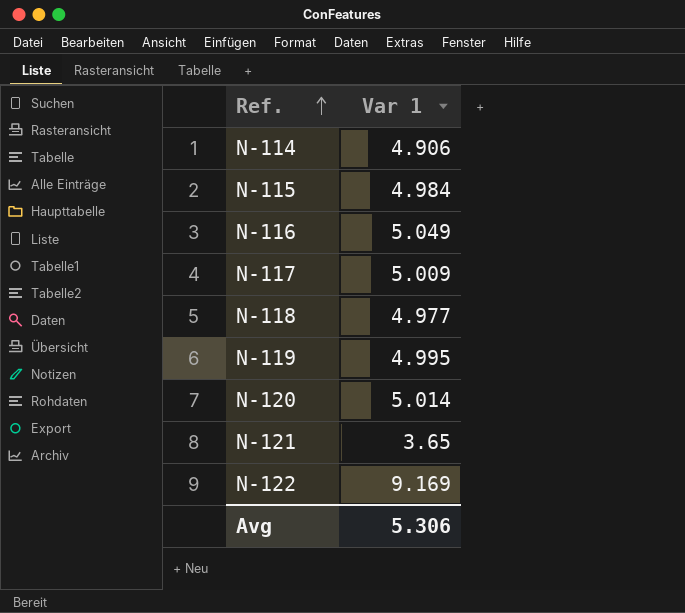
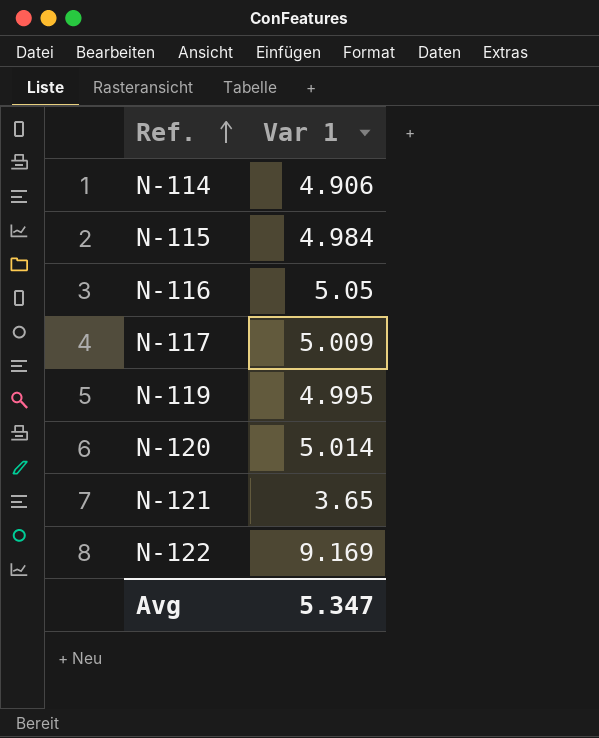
row N-118: 4.977 -> none
N-116 | Var 1: 5.049 -> 5.05
Avg | Var 1: 5.306 -> 5.347

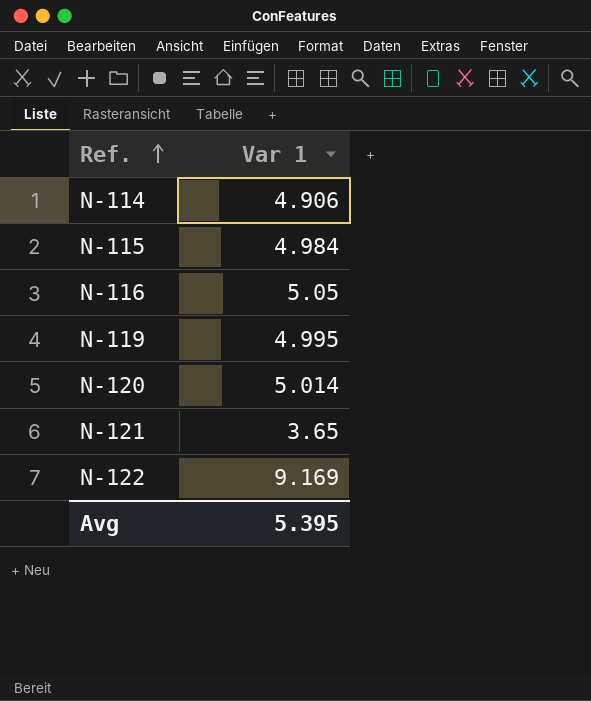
row N-117: 5.009 -> none
Avg | Var 1: 5.347 -> 5.395

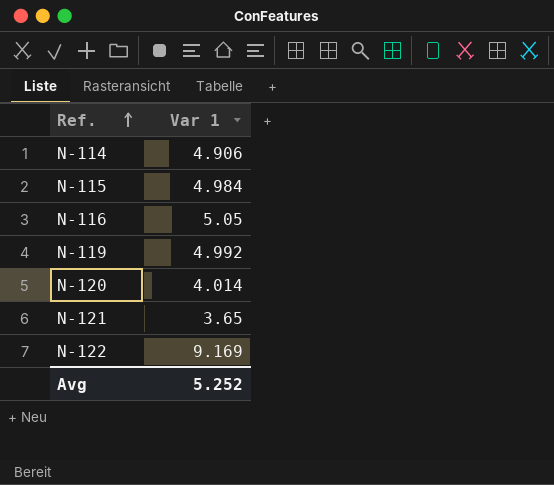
N-119 | Var 1: 4.995 -> 4.992
N-120 | Var 1: 5.014 -> 4.014
Avg | Var 1: 5.395 -> 5.252

